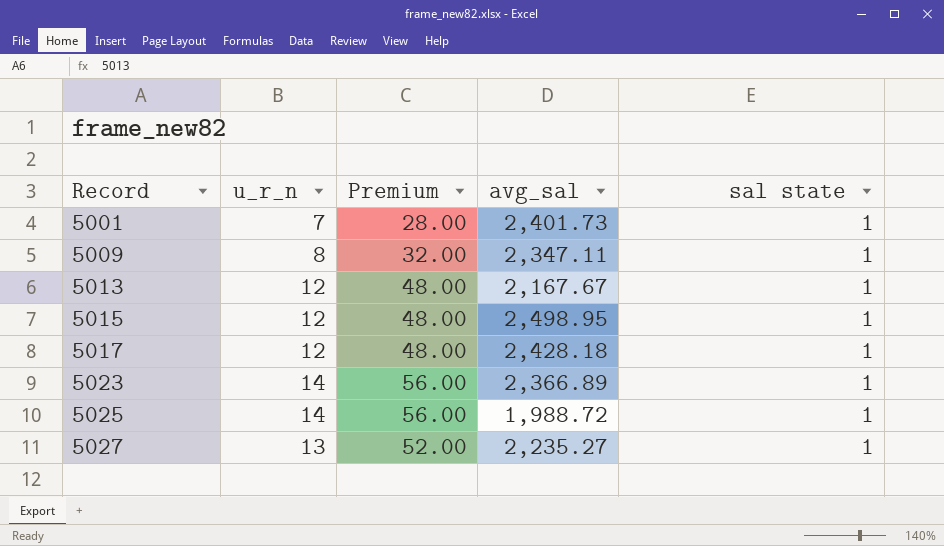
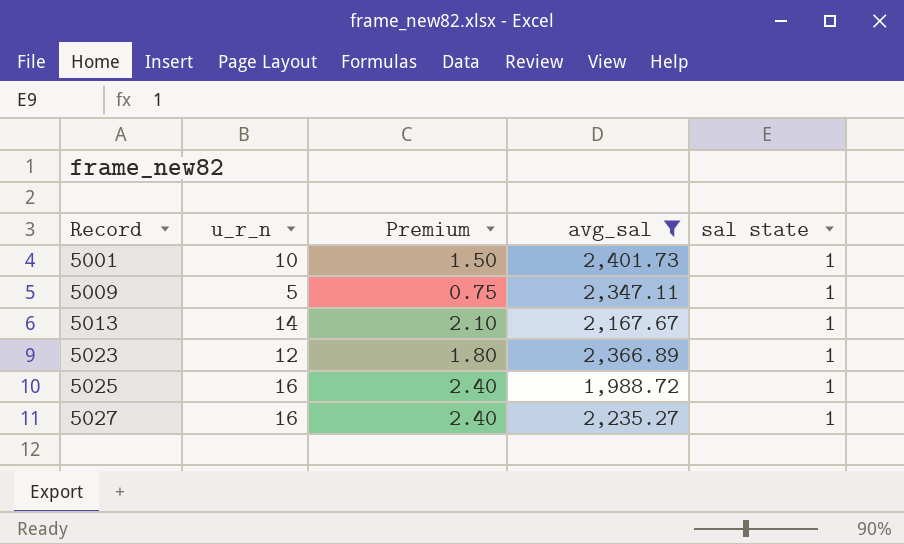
filter: none -> avg_sal <= 2,401.73
column Premium | formula: [u_r_n] * 4 -> [u_r_n] * 0.15
5001 | u_r_n: 7 -> 10
5009 | u_r_n: 8 -> 5
5013 | u_r_n: 12 -> 14
5023 | u_r_n: 14 -> 12
5025 | u_r_n: 14 -> 16
5027 | u_r_n: 13 -> 16

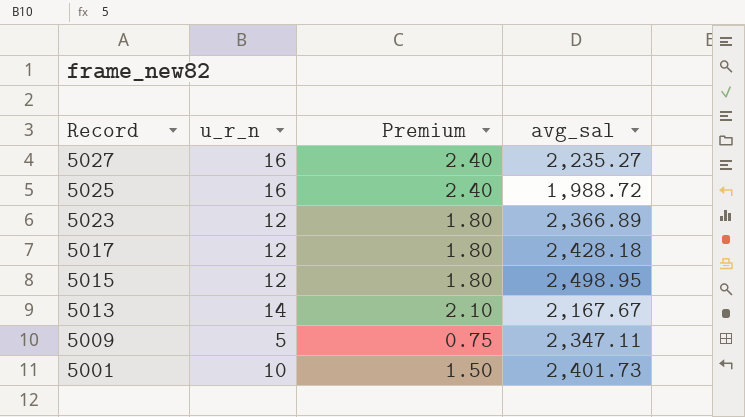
filter: avg_sal <= 2,401.73 -> none
row order: Record ascending -> Record descending
column sal state | position: 5 -> none

